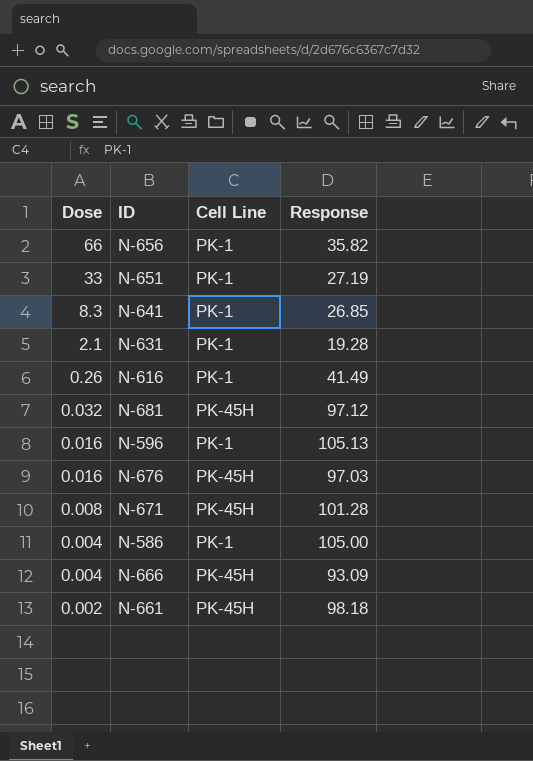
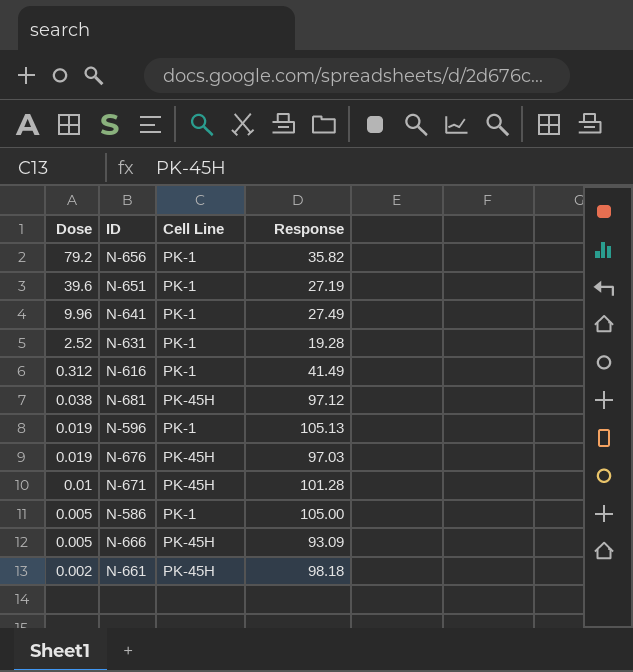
N-656 | Dose: 66 -> 79.2
N-651 | Dose: 33 -> 39.6
N-641 | Dose: 8.3 -> 9.96
N-641 | Response: 26.85 -> 27.49
N-631 | Dose: 2.1 -> 2.52
N-616 | Dose: 0.26 -> 0.312
N-681 | Dose: 0.032 -> 0.038
N-596 | Dose: 0.016 -> 0.019
N-676 | Dose: 0.016 -> 0.019
N-671 | Dose: 0.008 -> 0.01
N-586 | Dose: 0.004 -> 0.005
N-666 | Dose: 0.004 -> 0.005

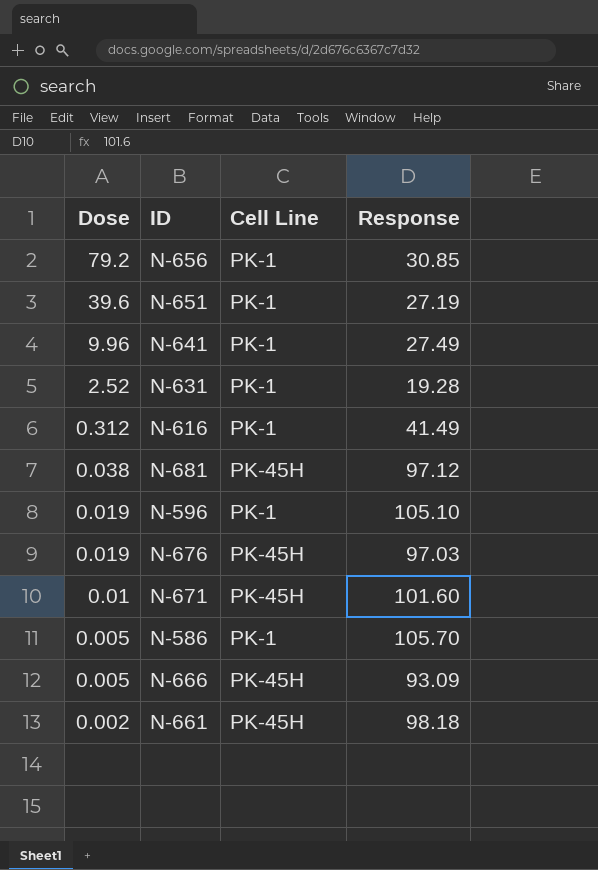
N-656 | Response: 35.82 -> 30.85
N-596 | Response: 105.13 -> 105.10
N-671 | Response: 101.28 -> 101.60
N-586 | Response: 105.00 -> 105.70

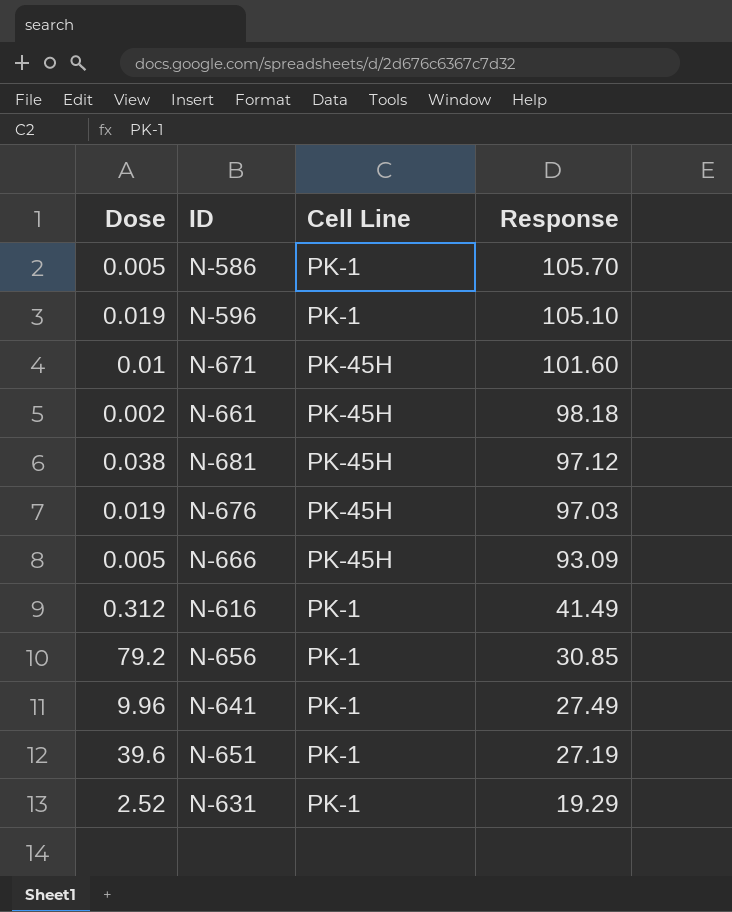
row order: Dose descending -> Response descending
N-631 | Response: 19.28 -> 19.29

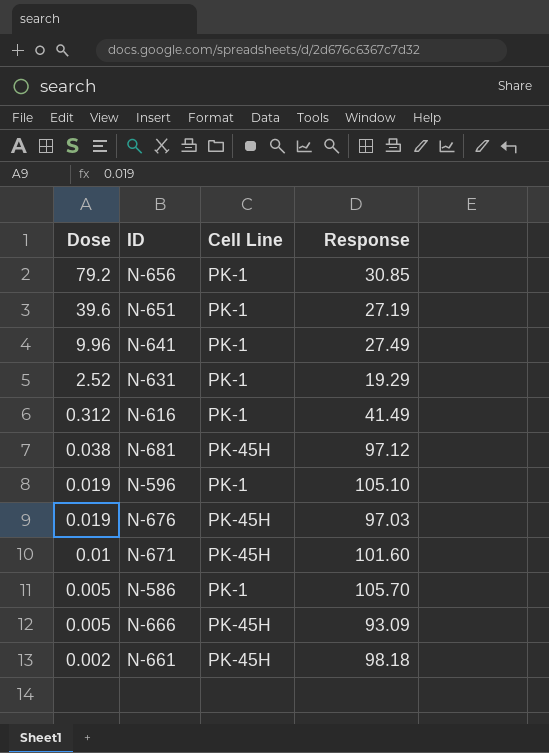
row order: Response descending -> Dose descending

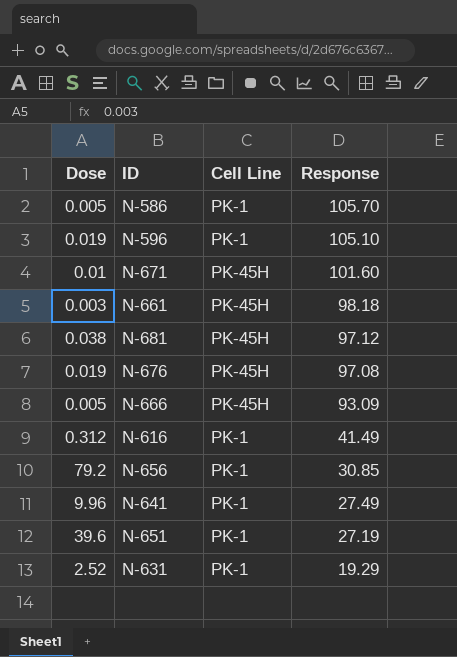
row order: Dose descending -> Response descending
N-661 | Dose: 0.002 -> 0.003
N-676 | Response: 97.03 -> 97.08

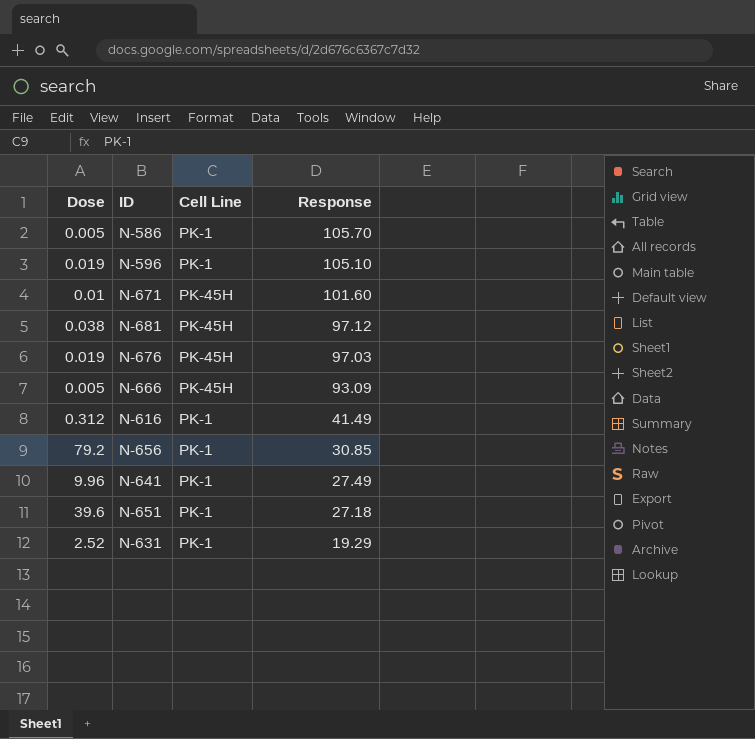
row N-661: 0.003 | PK-45H | 98.18 -> none
N-676 | Response: 97.08 -> 97.03
N-651 | Response: 27.19 -> 27.18

